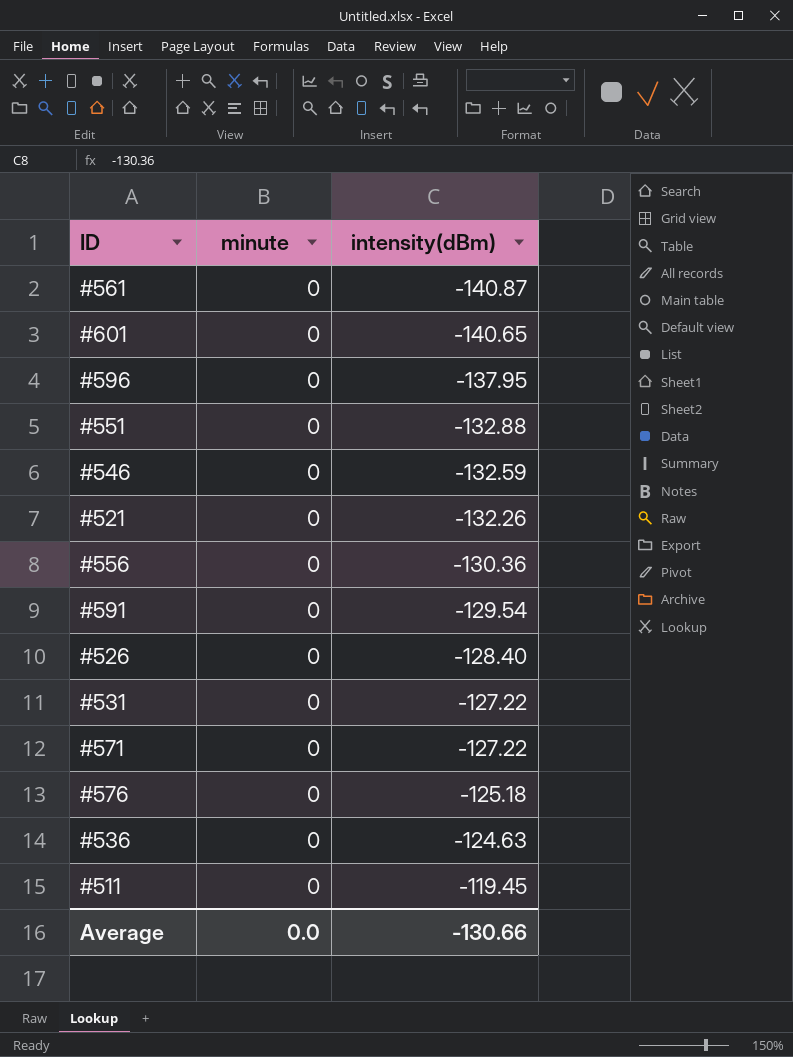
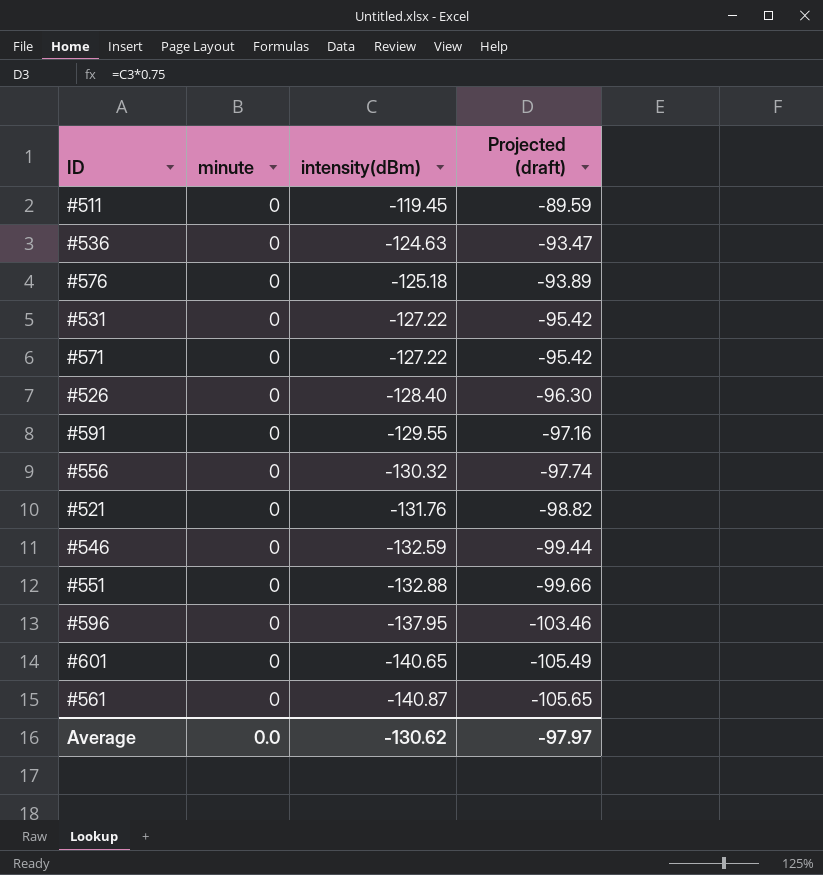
row order: intensity(dBm) ascending -> intensity(dBm) descending
column Projected (draft) | formula: none -> [intensity(dBm)] * 0.75
#591 | intensity(dBm): -129.54 -> -129.55
#556 | intensity(dBm): -130.36 -> -130.32
#521 | intensity(dBm): -132.26 -> -131.76
Average | intensity(dBm): -130.66 -> -130.62

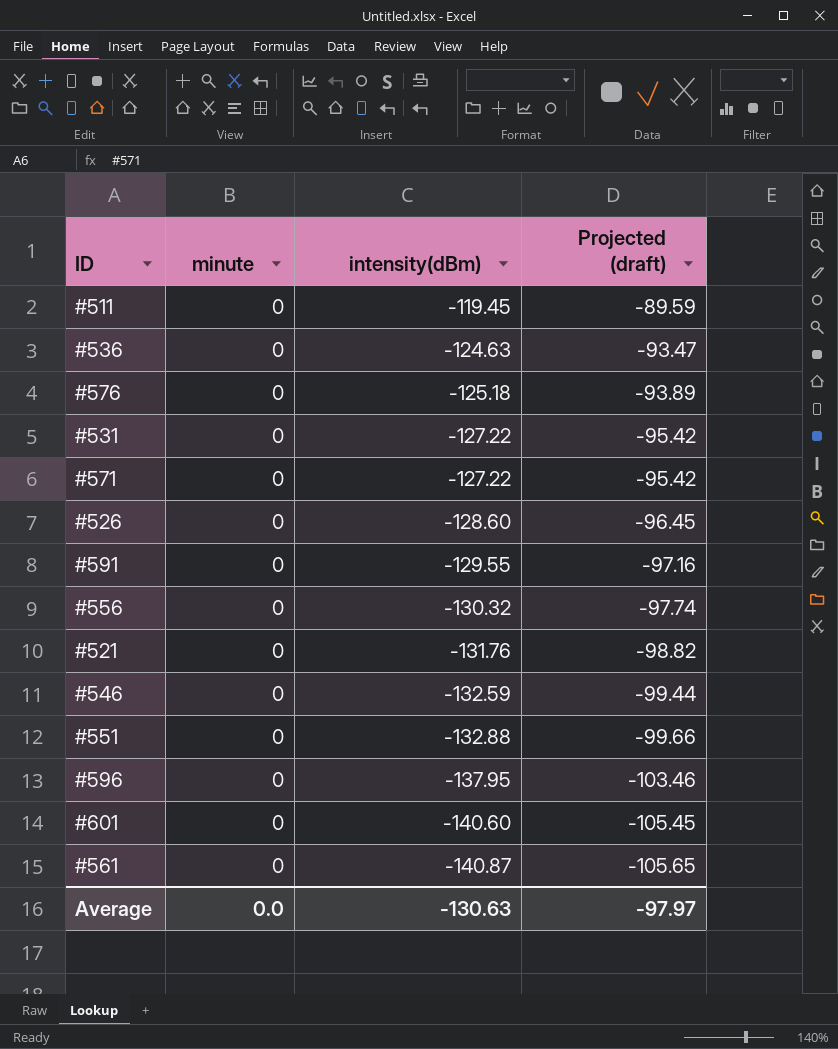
#526 | intensity(dBm): -128.40 -> -128.60
#526 | Projected (draft): -96.30 -> -96.45
#601 | intensity(dBm): -140.65 -> -140.60
#601 | Projected (draft): -105.49 -> -105.45
Average | intensity(dBm): -130.62 -> -130.63

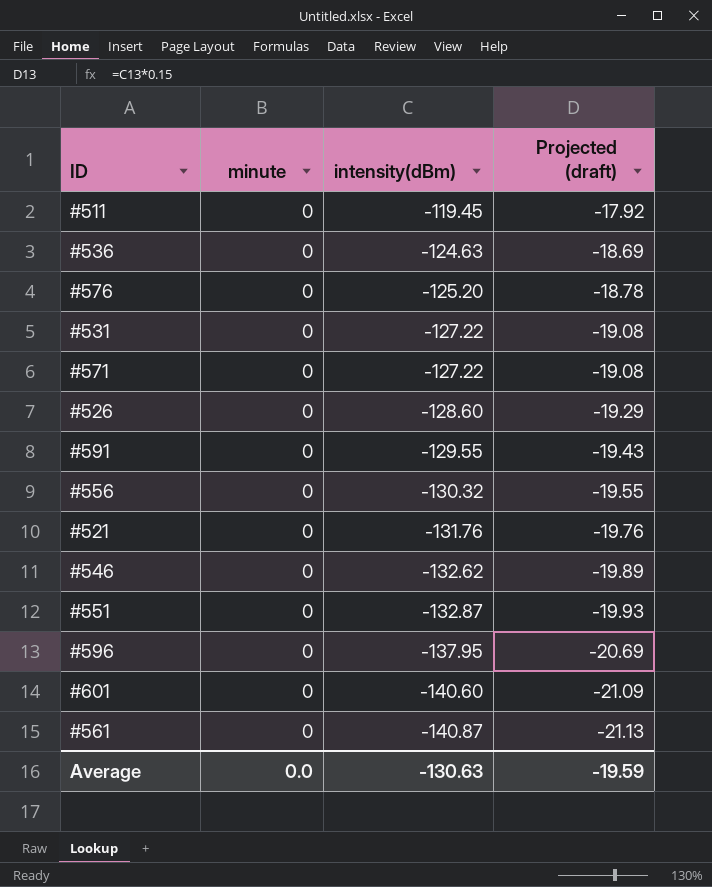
column Projected (draft) | formula: [intensity(dBm)] * 0.75 -> [intensity(dBm)] * 0.15
#576 | intensity(dBm): -125.18 -> -125.20
#546 | intensity(dBm): -132.59 -> -132.62
#551 | intensity(dBm): -132.88 -> -132.87
Average | Projected (draft): -97.97 -> -19.59

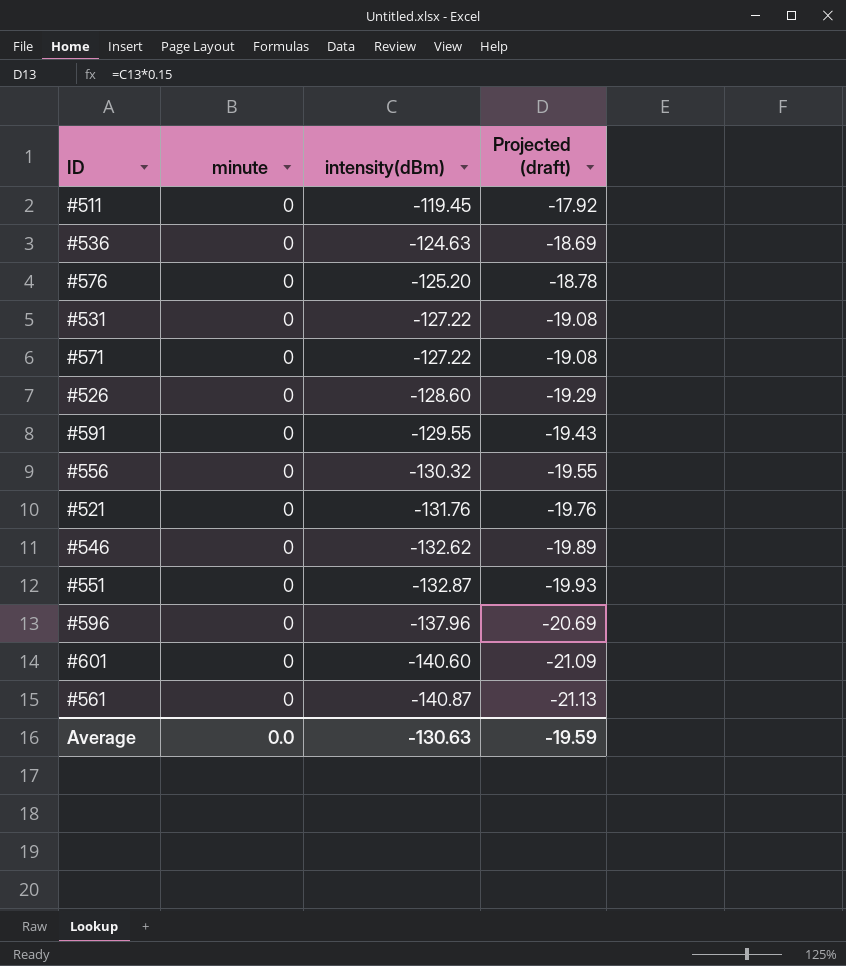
#596 | intensity(dBm): -137.95 -> -137.96

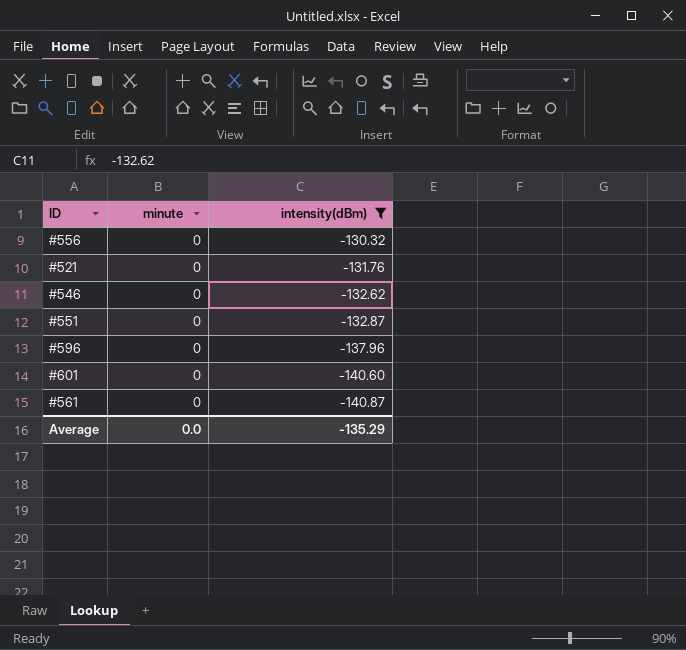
filter: none -> intensity(dBm) <= -130.32
column Projected (draft) | formula: [intensity(dBm)] * 0.15 -> none
Average | intensity(dBm): -130.63 -> -135.29

